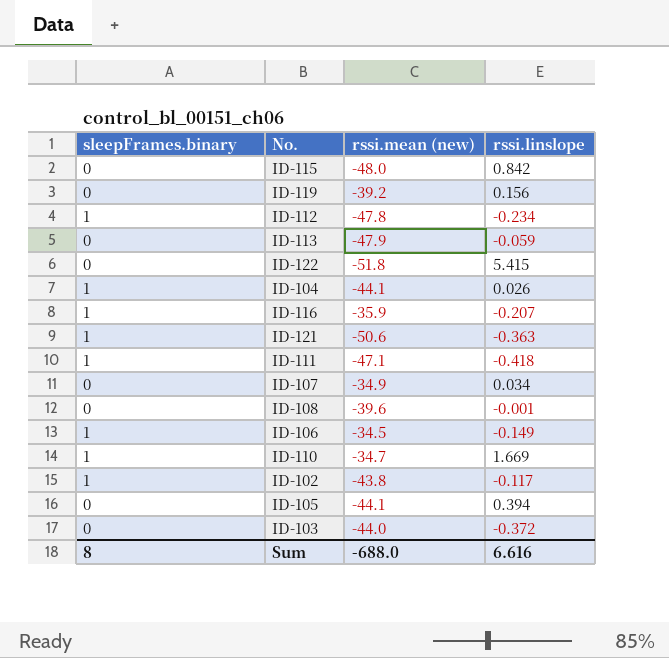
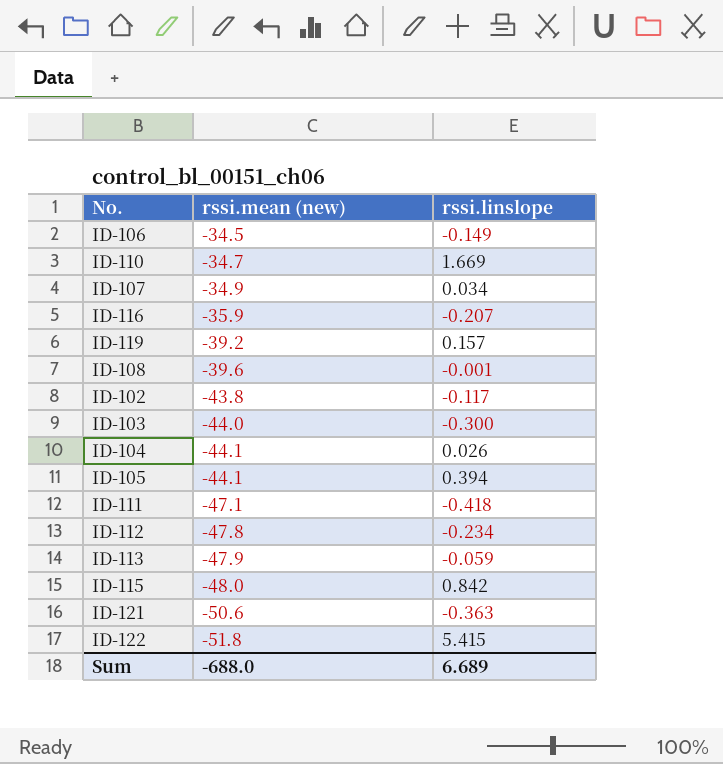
row order: none -> rssi.mean (new) descending
column sleepFrames.binary | position: 1 -> none
ID-119 | rssi.linslope: 0.156 -> 0.157
ID-103 | rssi.linslope: -0.372 -> -0.300
Sum | rssi.linslope: 6.616 -> 6.689

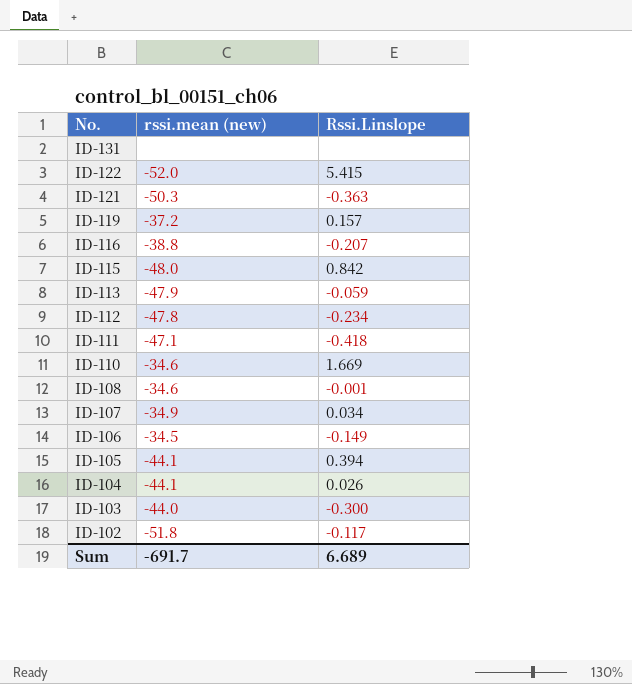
row order: rssi.mean (new) descending -> No. descending
column name: rssi.linslope -> Rssi.Linslope
row ID-131: none -> none | none
ID-122 | rssi.mean (new): -51.8 -> -52.0
ID-121 | rssi.mean (new): -50.6 -> -50.3
ID-119 | rssi.mean (new): -39.2 -> -37.2
ID-116 | rssi.mean (new): -35.9 -> -38.8
ID-110 | rssi.mean (new): -34.7 -> -34.6
ID-108 | rssi.mean (new): -39.6 -> -34.6
ID-102 | rssi.mean (new): -43.8 -> -51.8
Sum | rssi.mean (new): -688.0 -> -691.7

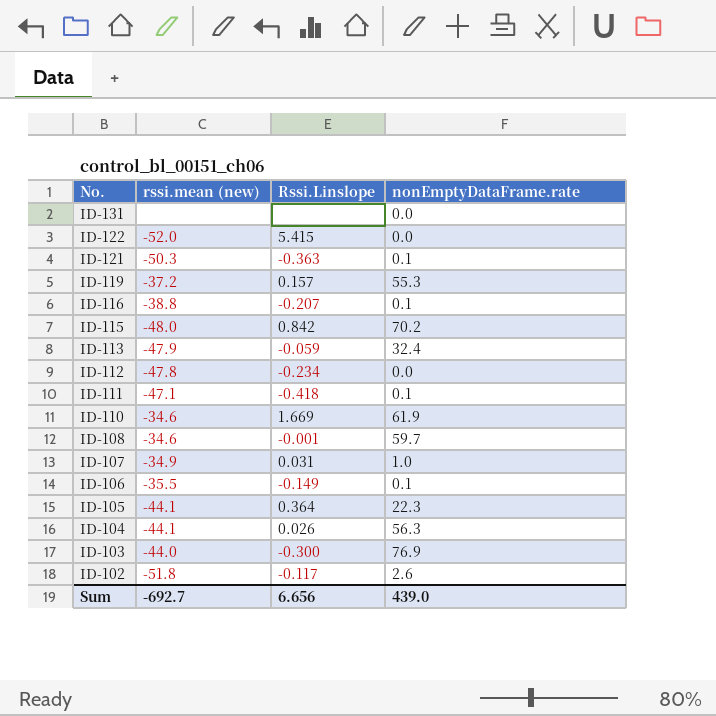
column nonEmptyDataFrame.rate | position: none -> 4
ID-107 | Rssi.Linslope: 0.034 -> 0.031
ID-106 | rssi.mean (new): -34.5 -> -35.5
ID-105 | Rssi.Linslope: 0.394 -> 0.364
Sum | rssi.mean (new): -691.7 -> -692.7
Sum | Rssi.Linslope: 6.689 -> 6.656

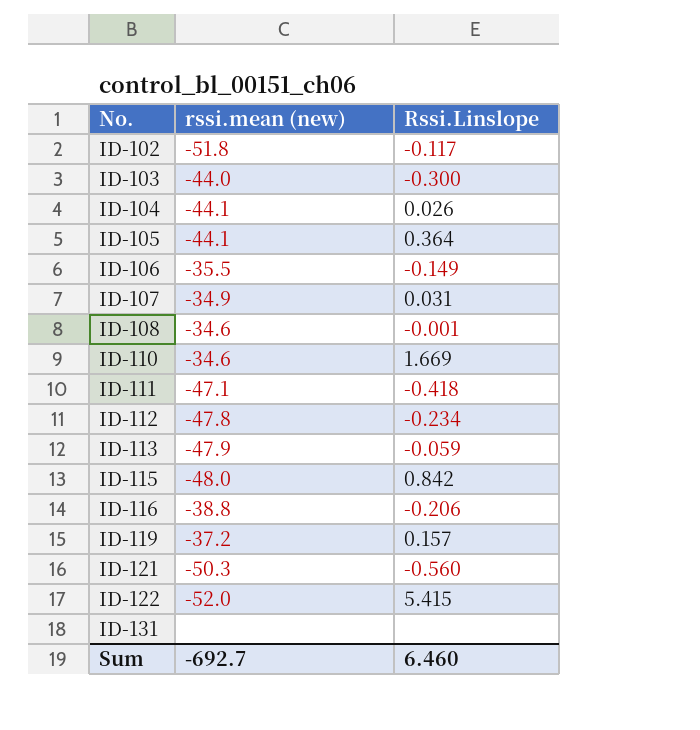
row order: No. descending -> No. ascending
column nonEmptyDataFrame.rate | position: 4 -> none
ID-116 | Rssi.Linslope: -0.207 -> -0.206
ID-121 | Rssi.Linslope: -0.363 -> -0.560
Sum | Rssi.Linslope: 6.656 -> 6.460

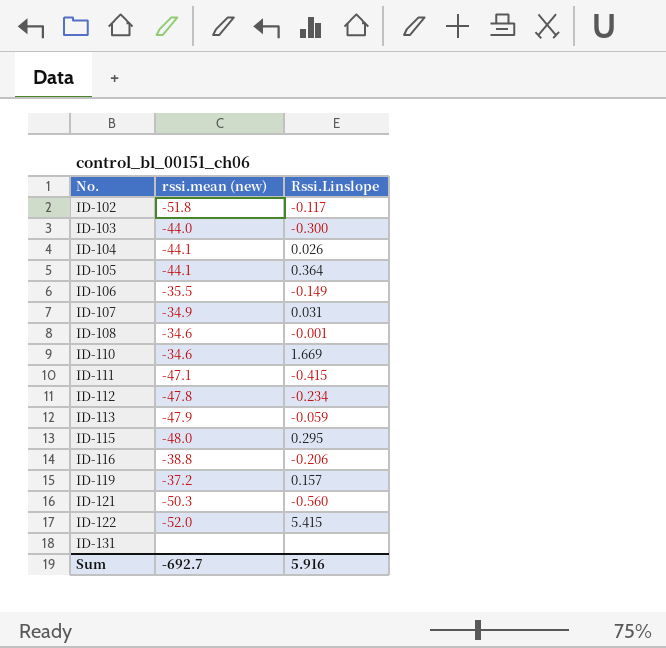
ID-111 | Rssi.Linslope: -0.418 -> -0.415
ID-115 | Rssi.Linslope: 0.842 -> 0.295
Sum | Rssi.Linslope: 6.460 -> 5.916

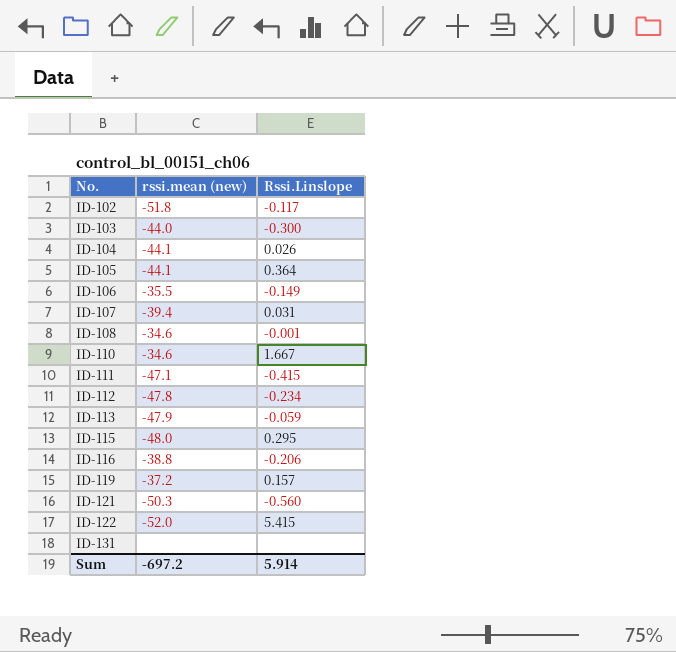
ID-107 | rssi.mean (new): -34.9 -> -39.4
ID-110 | Rssi.Linslope: 1.669 -> 1.667
Sum | rssi.mean (new): -692.7 -> -697.2
Sum | Rssi.Linslope: 5.916 -> 5.914

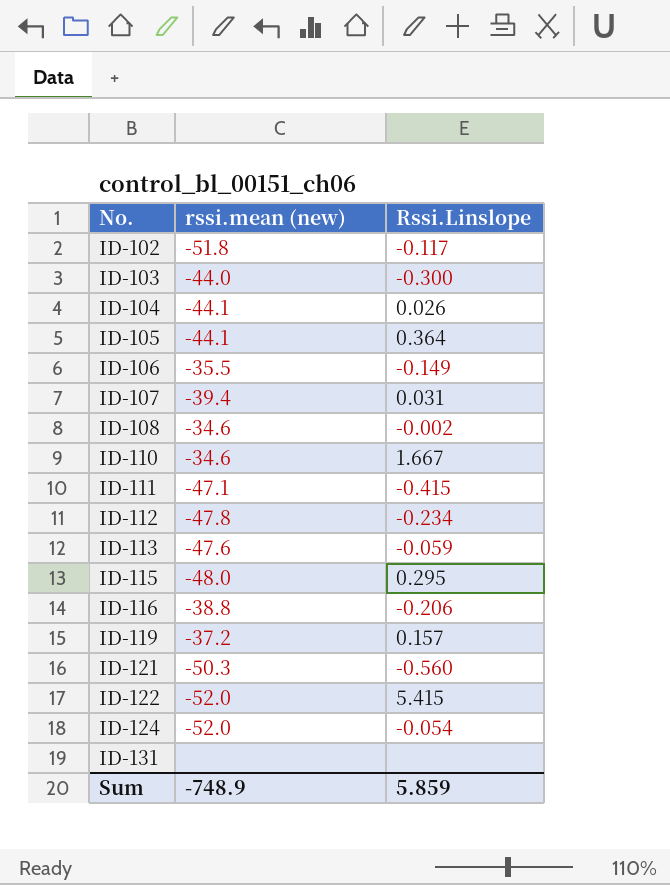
ID-108 | Rssi.Linslope: -0.001 -> -0.002
ID-113 | rssi.mean (new): -47.9 -> -47.6
row ID-124: none -> -52.0 | -0.054
Sum | rssi.mean (new): -697.2 -> -748.9
Sum | Rssi.Linslope: 5.914 -> 5.859

